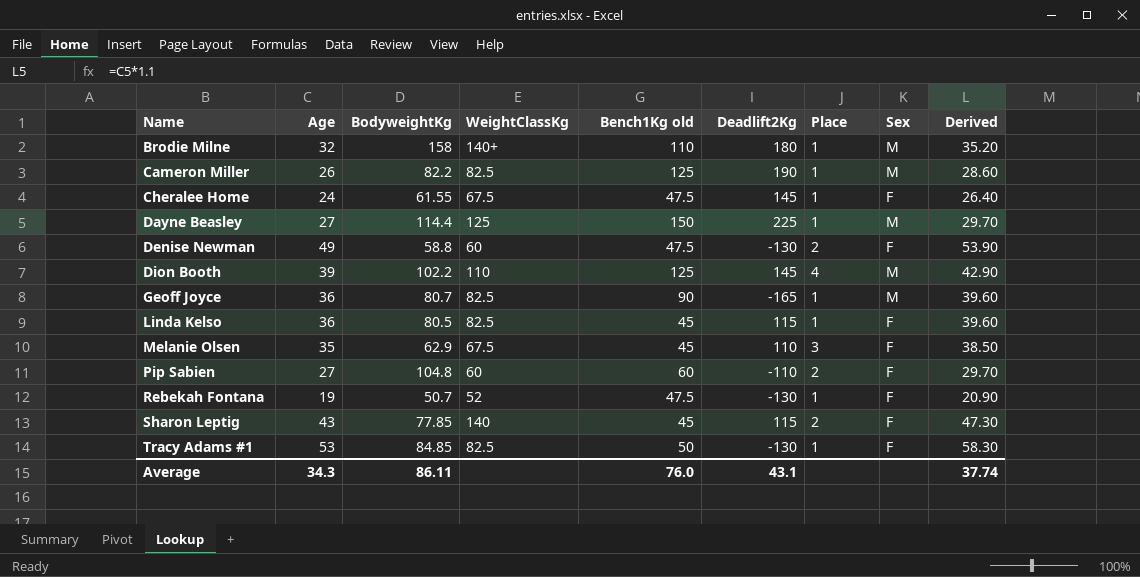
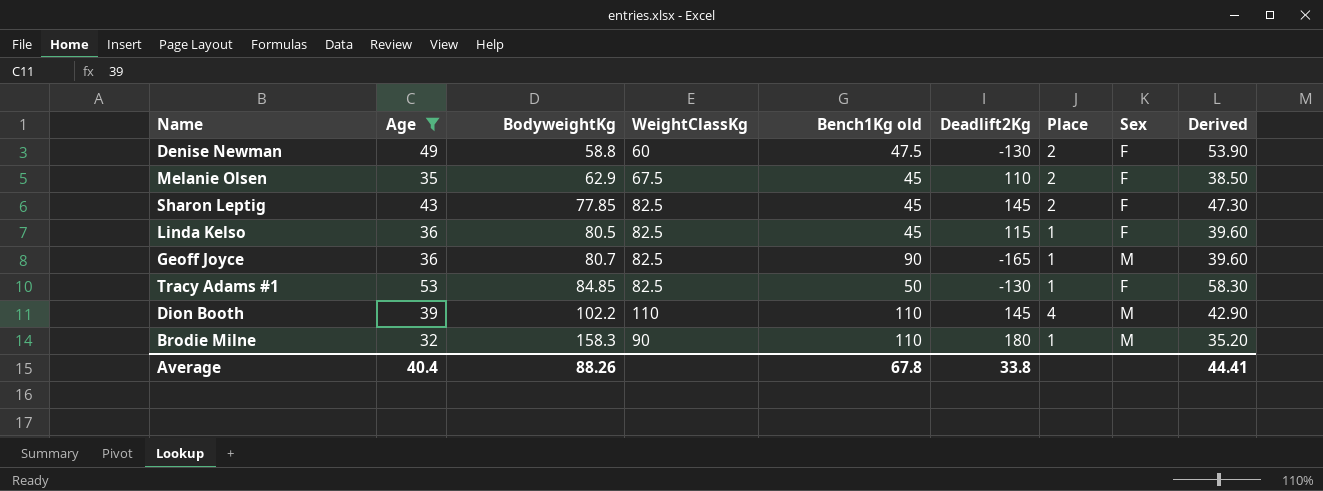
filter: none -> Age >= 32
row order: Name ascending -> BodyweightKg ascending
Melanie Olsen | Place: 3 -> 2
Sharon Leptig | WeightClassKg: 140 -> 82.5
Sharon Leptig | Deadlift2Kg: 115 -> 145
Dion Booth | Bench1Kg old: 125 -> 110
Brodie Milne | BodyweightKg: 158 -> 158.3
Brodie Milne | WeightClassKg: 140+ -> 90
Average | Age: 34.3 -> 40.4
Average | BodyweightKg: 86.11 -> 88.26
Average | Bench1Kg old: 76.0 -> 67.8
Average | Deadlift2Kg: 43.1 -> 33.8
Average | Derived: 37.74 -> 44.41

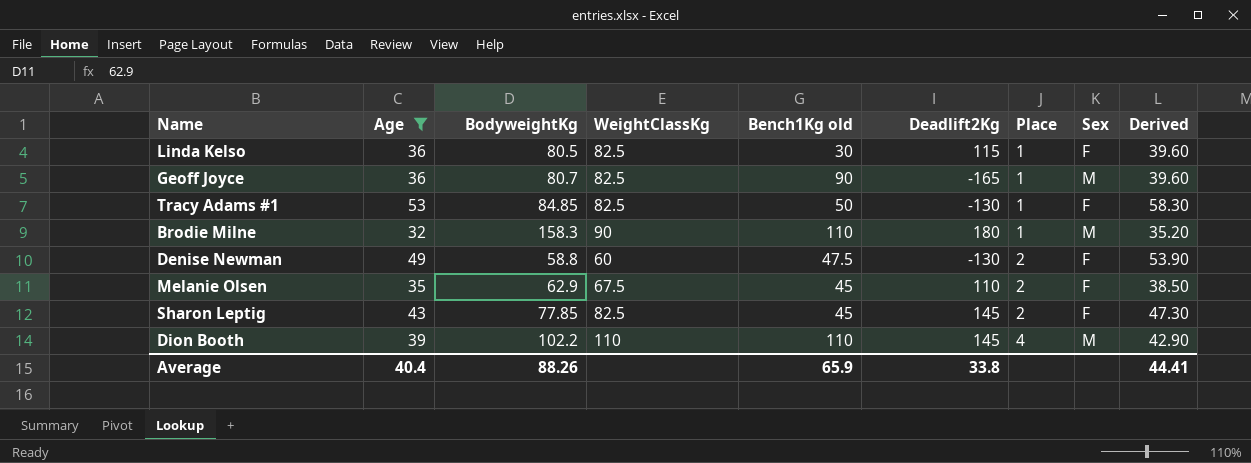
row order: BodyweightKg ascending -> Place ascending
Linda Kelso | Bench1Kg old: 45 -> 30
Average | Bench1Kg old: 67.8 -> 65.9

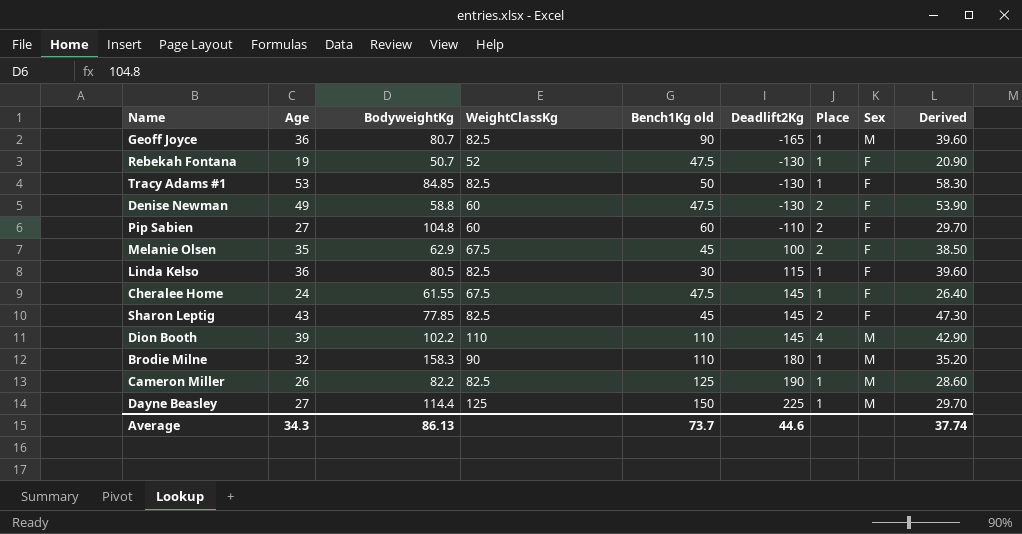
filter: Age >= 32 -> none
row order: Place ascending -> Deadlift2Kg ascending
Melanie Olsen | Deadlift2Kg: 110 -> 100
Average | Age: 40.4 -> 34.3
Average | BodyweightKg: 88.26 -> 86.13
Average | Bench1Kg old: 65.9 -> 73.7
Average | Deadlift2Kg: 33.8 -> 44.6
Average | Derived: 44.41 -> 37.74

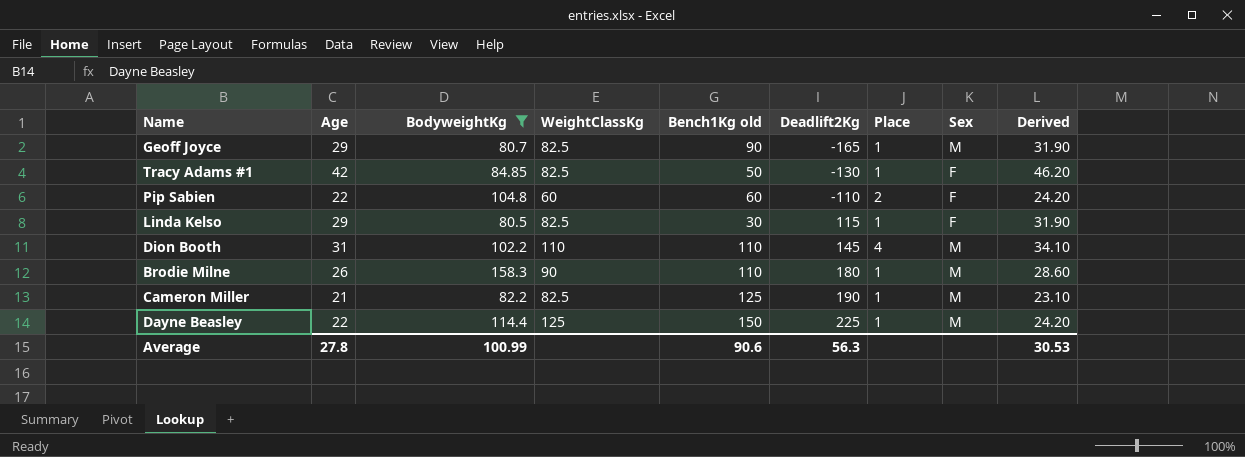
filter: none -> BodyweightKg >= 80.5
Geoff Joyce | Age: 36 -> 29
Geoff Joyce | Derived: 39.60 -> 31.90
Tracy Adams #1 | Age: 53 -> 42
Tracy Adams #1 | Derived: 58.30 -> 46.20
Pip Sabien | Age: 27 -> 22
Pip Sabien | Derived: 29.70 -> 24.20
Linda Kelso | Age: 36 -> 29
Linda Kelso | Derived: 39.60 -> 31.90
Dion Booth | Age: 39 -> 31
Dion Booth | Derived: 42.90 -> 34.10
Brodie Milne | Age: 32 -> 26
Brodie Milne | Derived: 35.20 -> 28.60
Cameron Miller | Age: 26 -> 21
Cameron Miller | Derived: 28.60 -> 23.10
Dayne Beasley | Age: 27 -> 22
Dayne Beasley | Derived: 29.70 -> 24.20
Average | Age: 34.3 -> 27.8
Average | BodyweightKg: 86.13 -> 100.99
Average | Bench1Kg old: 73.7 -> 90.6
Average | Deadlift2Kg: 44.6 -> 56.3
Average | Derived: 37.74 -> 30.53

